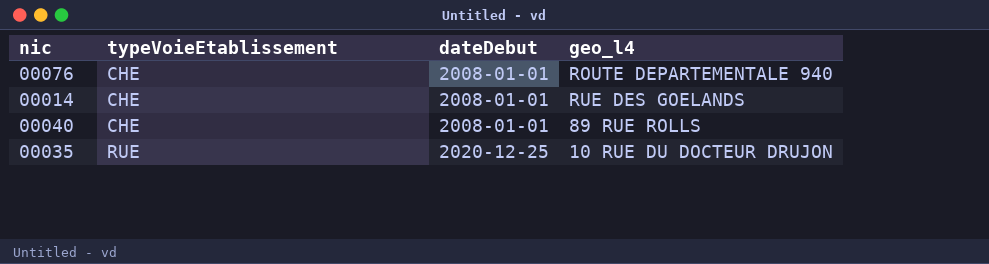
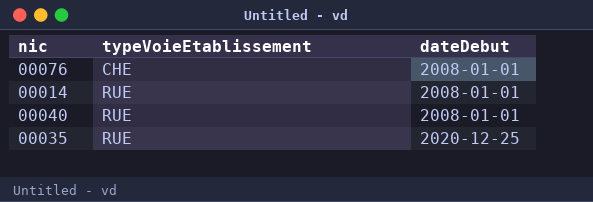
column geo_l4 | position: 4 -> none
00014 | typeVoieEtablissement: CHE -> RUE
00040 | typeVoieEtablissement: CHE -> RUE

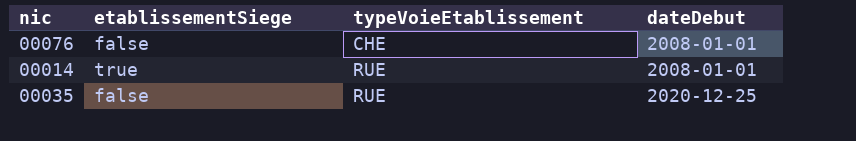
column etablissementSiege | position: none -> 2
row 00040: RUE | 2008-01-01 -> none

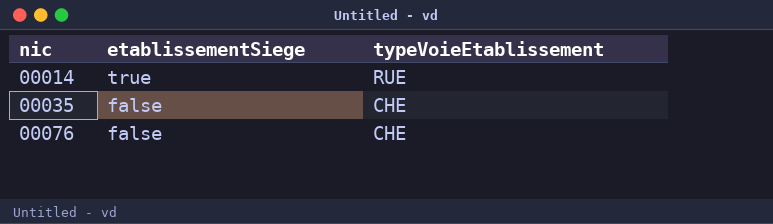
row order: typeVoieEtablissement ascending -> nic ascending
column dateDebut | position: 4 -> none
00035 | typeVoieEtablissement: RUE -> CHE

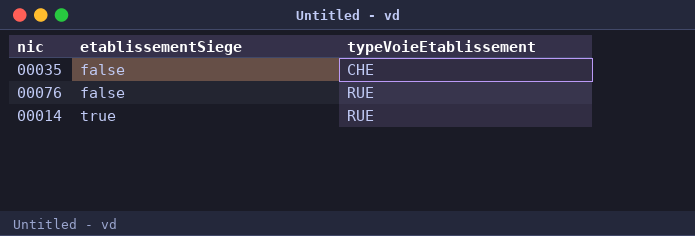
row order: nic ascending -> etablissementSiege ascending
00076 | typeVoieEtablissement: CHE -> RUE

